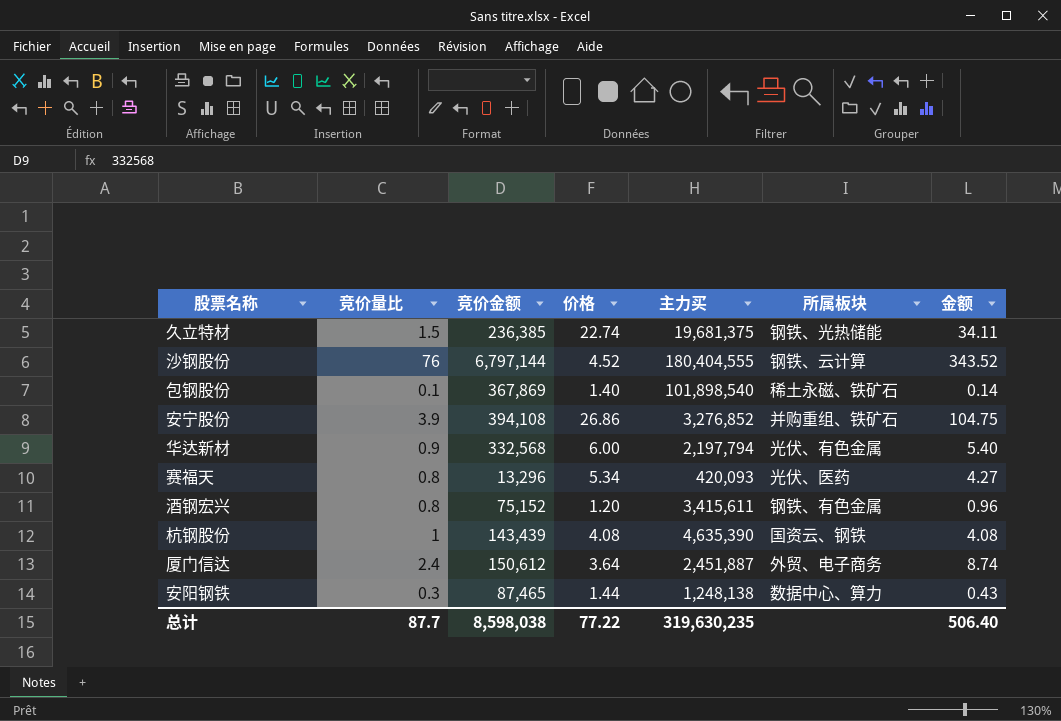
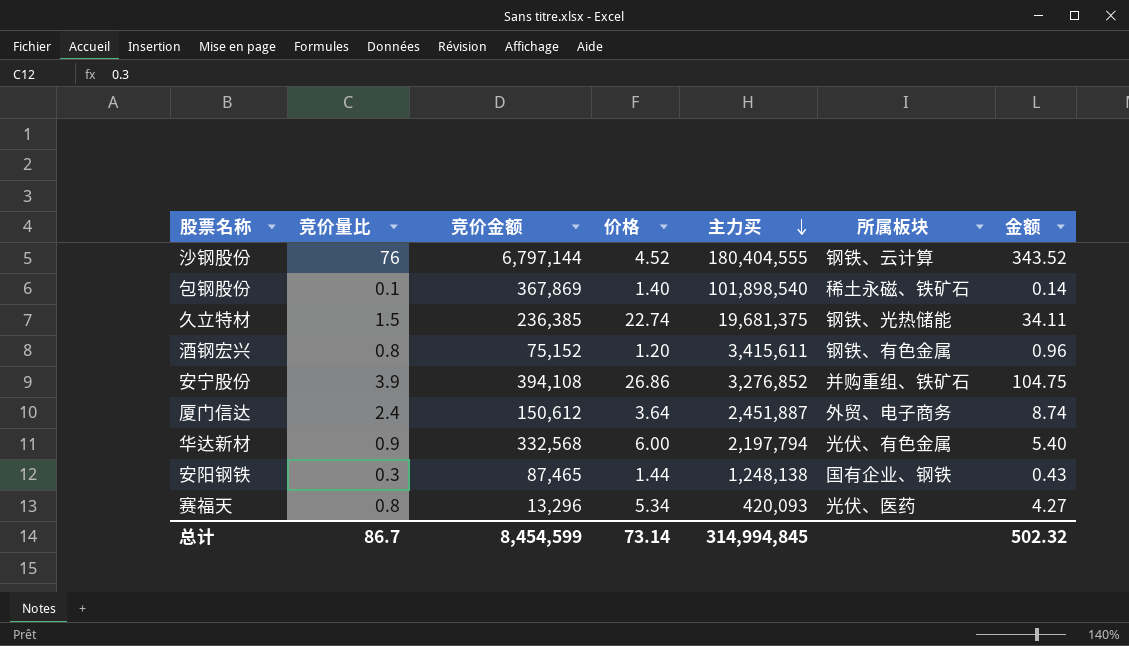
row order: none -> 主力买 descending
row 杭钢股份: 1 | 143,439 | 4.08 | 4,635,390 | 国资云、钢铁 | 4.08 -> none
安阳钢铁 | 所属板块: 数据中心、算力 -> 国有企业、钢铁
总计 | 竞价量比: 87.7 -> 86.7
总计 | 竞价金额: 8,598,038 -> 8,454,599
总计 | 价格: 77.22 -> 73.14
总计 | 主力买: 319,630,235 -> 314,994,845
总计 | 金额: 506.40 -> 502.32

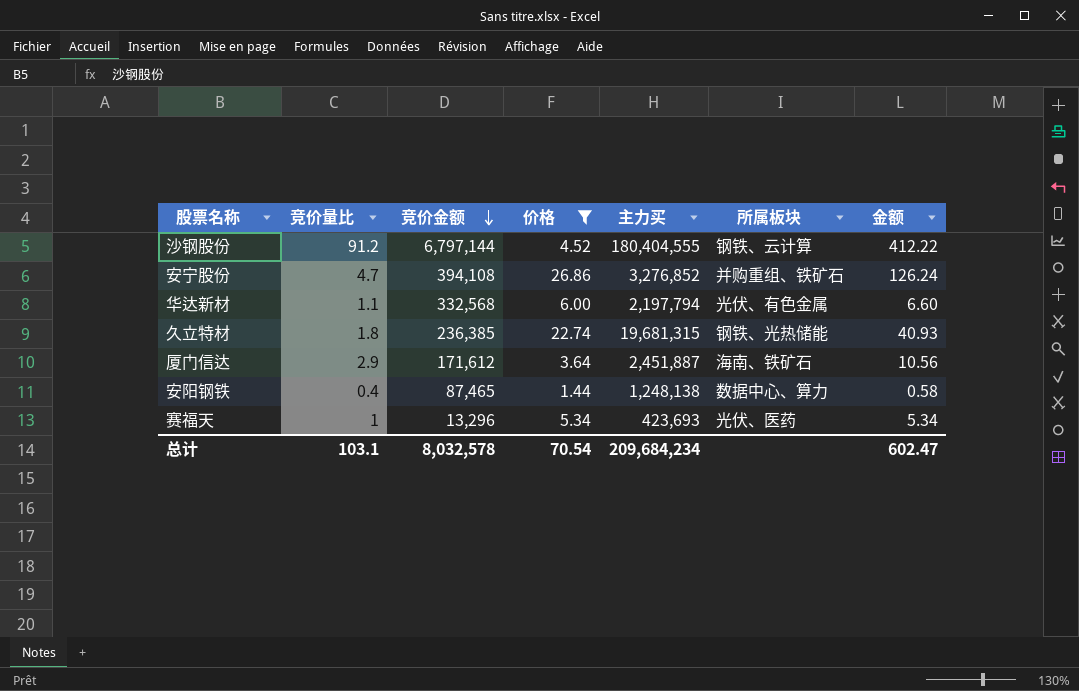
filter: none -> 价格 >= 1.44
row order: 主力买 descending -> 竞价金额 descending
沙钢股份 | 竞价量比: 76 -> 91.2
沙钢股份 | 金额: 343.52 -> 412.22
安宁股份 | 竞价量比: 3.9 -> 4.7
安宁股份 | 金额: 104.75 -> 126.24
华达新材 | 竞价量比: 0.9 -> 1.1
华达新材 | 金额: 5.40 -> 6.60
久立特材 | 竞价量比: 1.5 -> 1.8
久立特材 | 主力买: 19,681,375 -> 19,681,315
久立特材 | 金额: 34.11 -> 40.93
厦门信达 | 竞价量比: 2.4 -> 2.9
厦门信达 | 竞价金额: 150,612 -> 171,612
厦门信达 | 所属板块: 外贸、电子商务 -> 海南、铁矿石
厦门信达 | 金额: 8.74 -> 10.56
安阳钢铁 | 竞价量比: 0.3 -> 0.4
安阳钢铁 | 所属板块: 国有企业、钢铁 -> 数据中心、算力
安阳钢铁 | 金额: 0.43 -> 0.58
赛福天 | 竞价量比: 0.8 -> 1
赛福天 | 主力买: 420,093 -> 423,693
赛福天 | 金额: 4.27 -> 5.34
总计 | 竞价量比: 86.7 -> 103.1
总计 | 竞价金额: 8,454,599 -> 8,032,578
总计 | 价格: 73.14 -> 70.54
总计 | 主力买: 314,994,845 -> 209,684,234
总计 | 金额: 502.32 -> 602.47

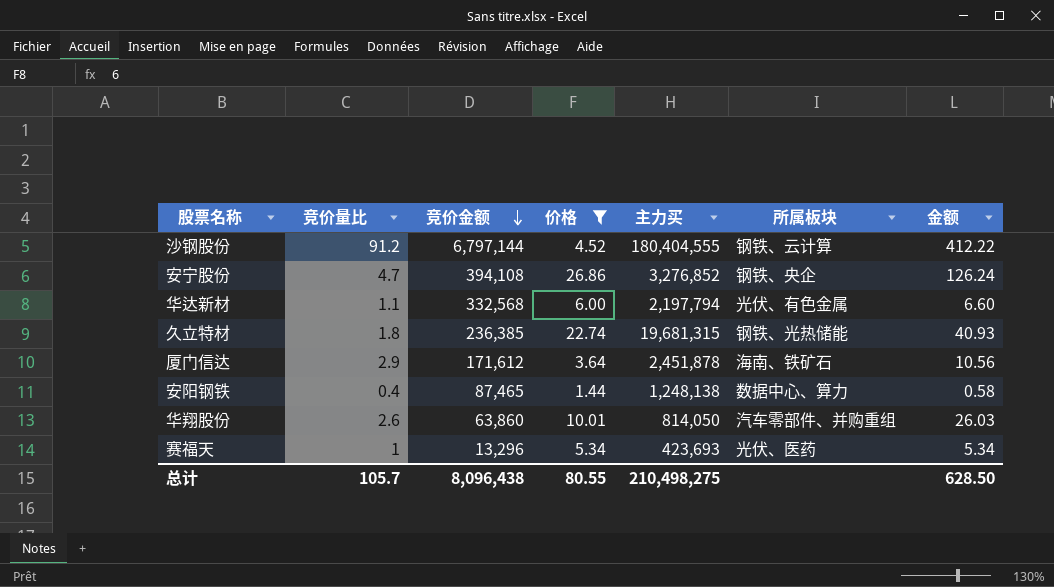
安宁股份 | 所属板块: 并购重组、铁矿石 -> 钢铁、央企
厦门信达 | 主力买: 2,451,887 -> 2,451,878
row 华翔股份: none -> 2.6 | 63,860 | 10.01 | 814,050 | 汽车零部件、并购重组 | 26.03
总计 | 竞价量比: 103.1 -> 105.7
总计 | 竞价金额: 8,032,578 -> 8,096,438
总计 | 价格: 70.54 -> 80.55
总计 | 主力买: 209,684,234 -> 210,498,275
总计 | 金额: 602.47 -> 628.50

